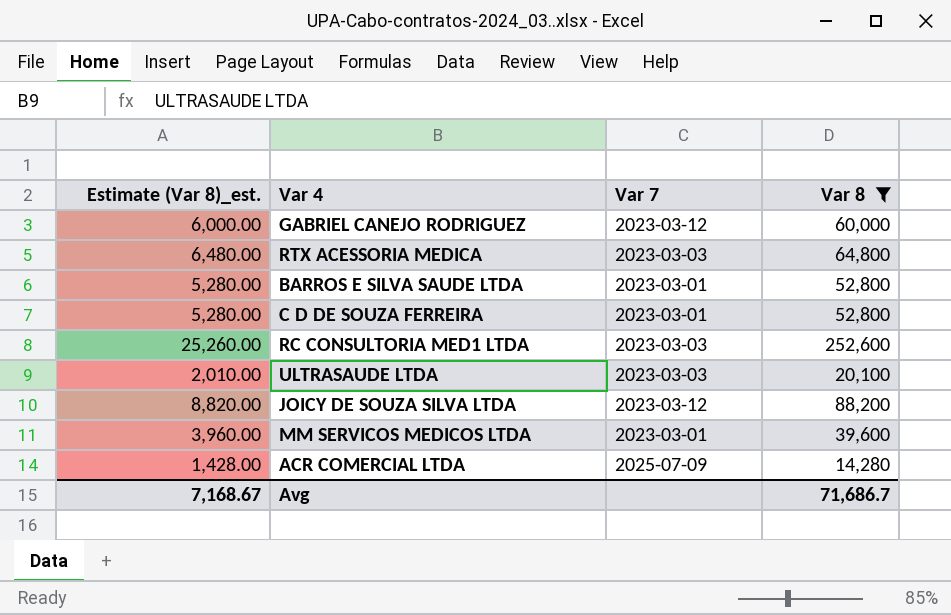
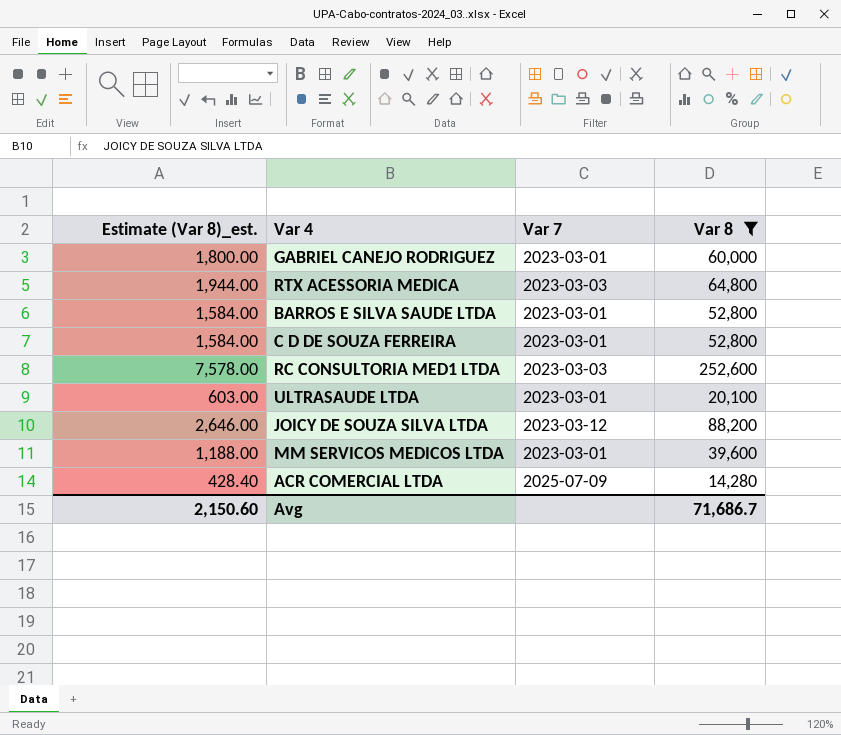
column Estimate (Var 8)_est. | formula: [Var 8] * 0.1 -> [Var 8] * 0.03
GABRIEL CANEJO RODRIGUEZ | Var 7: 2023-03-12 -> 2023-03-01
ULTRASAUDE LTDA | Var 7: 2023-03-03 -> 2023-03-01
Avg | Estimate (Var 8)_est.: 7,168.67 -> 2,150.60

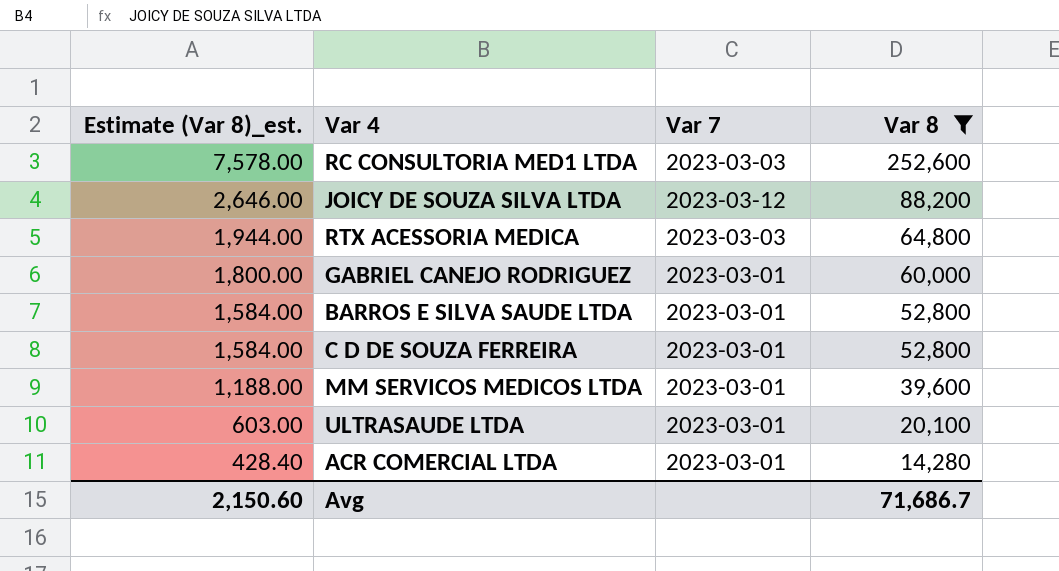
row order: none -> Estimate (Var 8)_est. descending
ACR COMERCIAL LTDA | Var 7: 2025-07-09 -> 2023-03-01

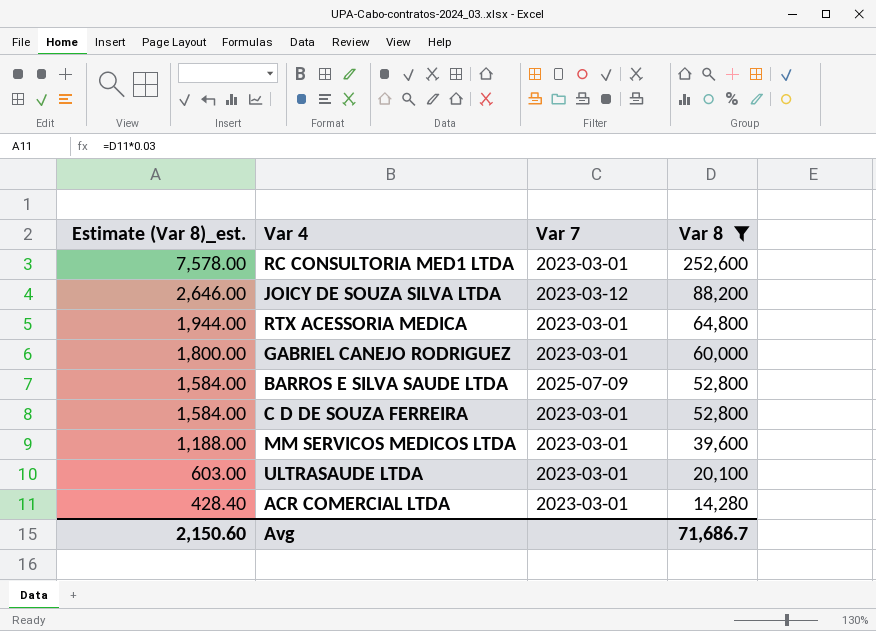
RC CONSULTORIA MED1 LTDA | Var 7: 2023-03-03 -> 2023-03-01
RTX ACESSORIA MEDICA | Var 7: 2023-03-03 -> 2023-03-01
BARROS E SILVA SAUDE LTDA | Var 7: 2023-03-01 -> 2025-07-09

